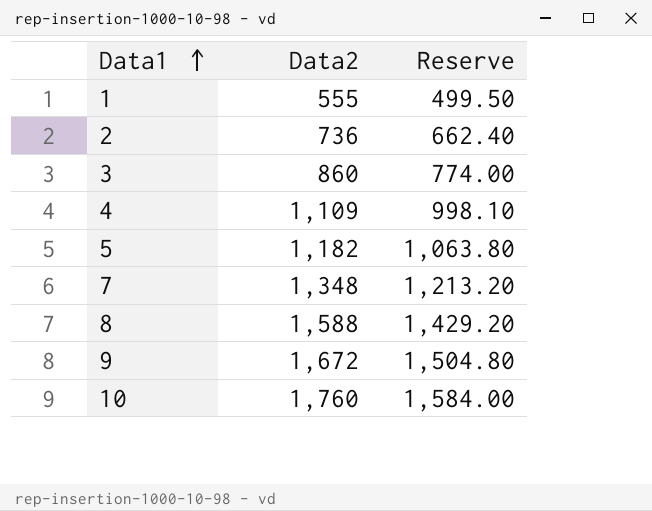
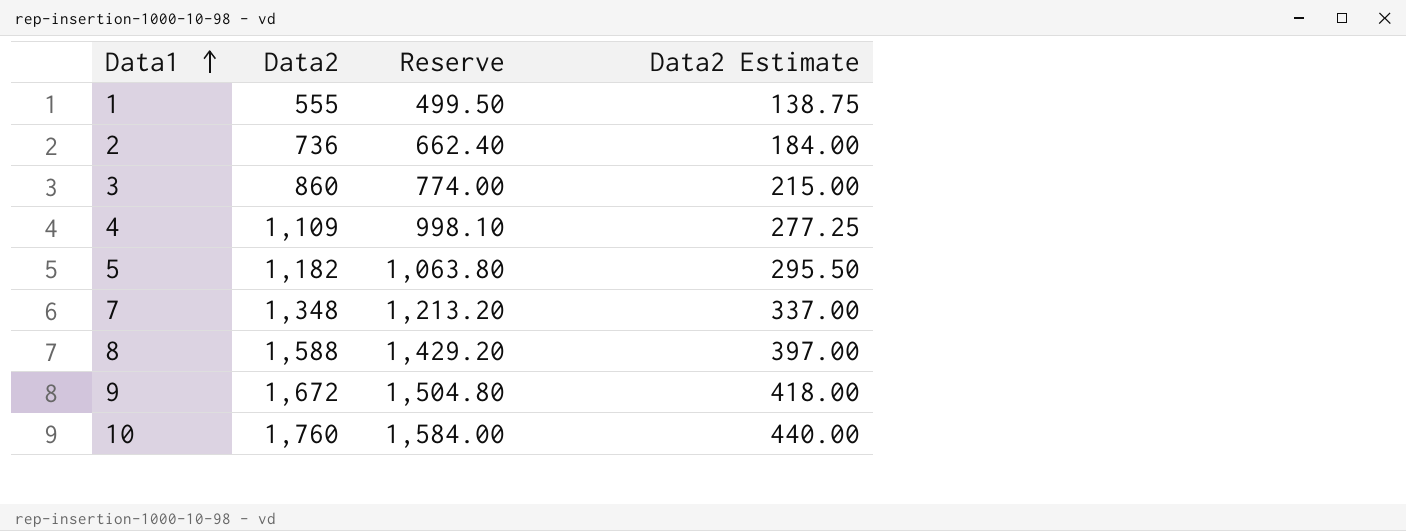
column Data2 Estimate | formula: none -> [Data2] * 0.25

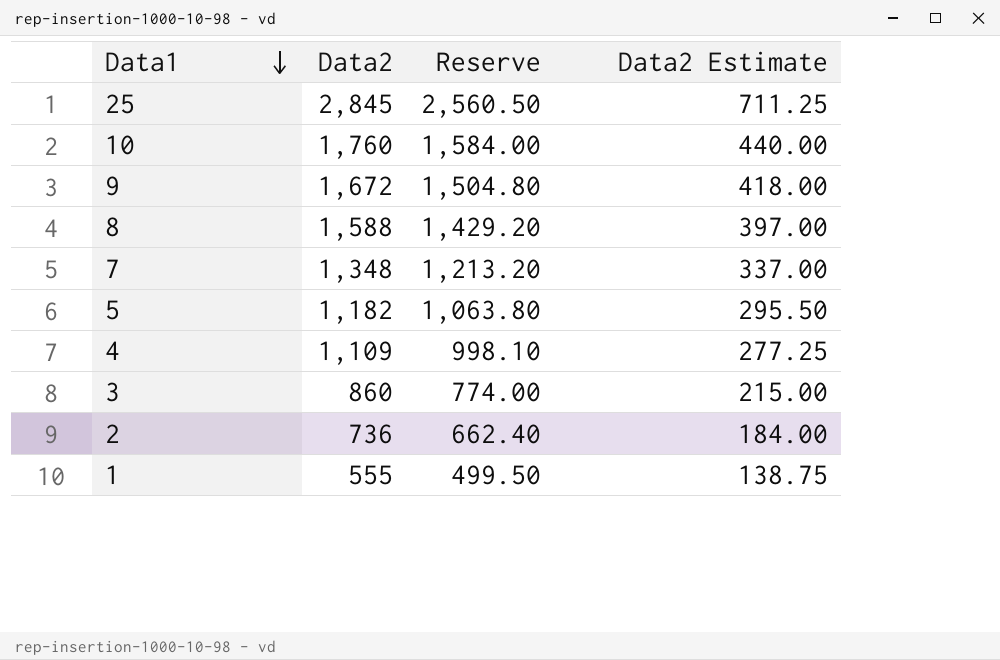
row order: Data1 ascending -> Data1 descending
row 25: none -> 2,845 | 2,560.50 | 711.25

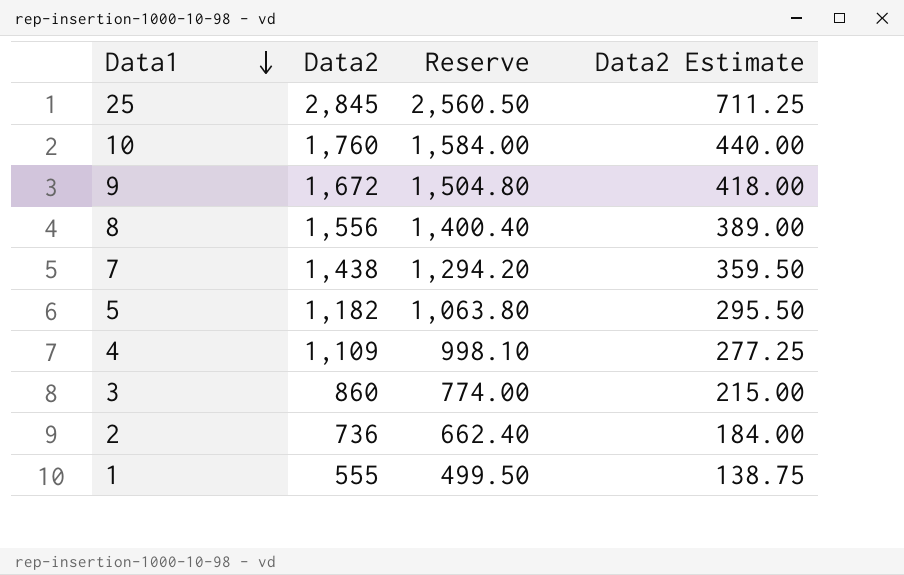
8 | Data2: 1,588 -> 1,556
8 | Reserve: 1,429.20 -> 1,400.40
8 | Data2 Estimate: 397.00 -> 389.00
7 | Data2: 1,348 -> 1,438
7 | Reserve: 1,213.20 -> 1,294.20
7 | Data2 Estimate: 337.00 -> 359.50

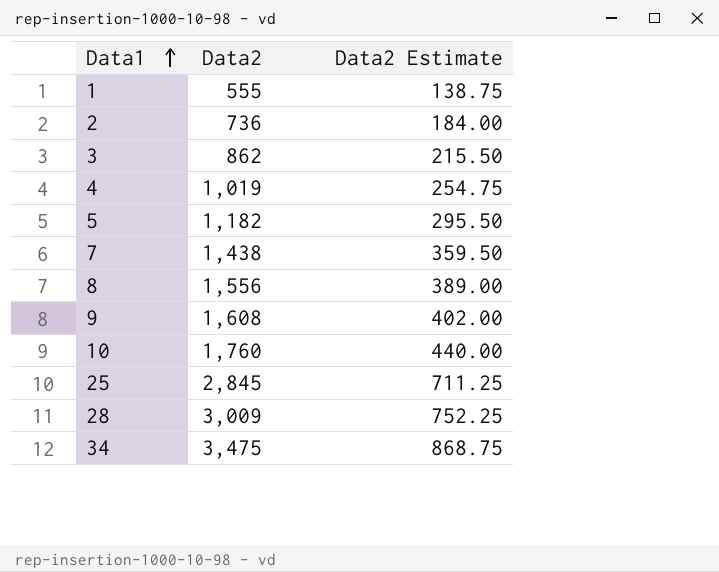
row order: Data1 descending -> Data1 ascending
column Reserve | formula: [Data2] * 0.9 -> none
3 | Data2: 860 -> 862
3 | Data2 Estimate: 215.00 -> 215.50
4 | Data2: 1,109 -> 1,019
4 | Data2 Estimate: 277.25 -> 254.75
9 | Data2: 1,672 -> 1,608
9 | Data2 Estimate: 418.00 -> 402.00
row 28: none -> 3,009 | 752.25
row 34: none -> 3,475 | 868.75

